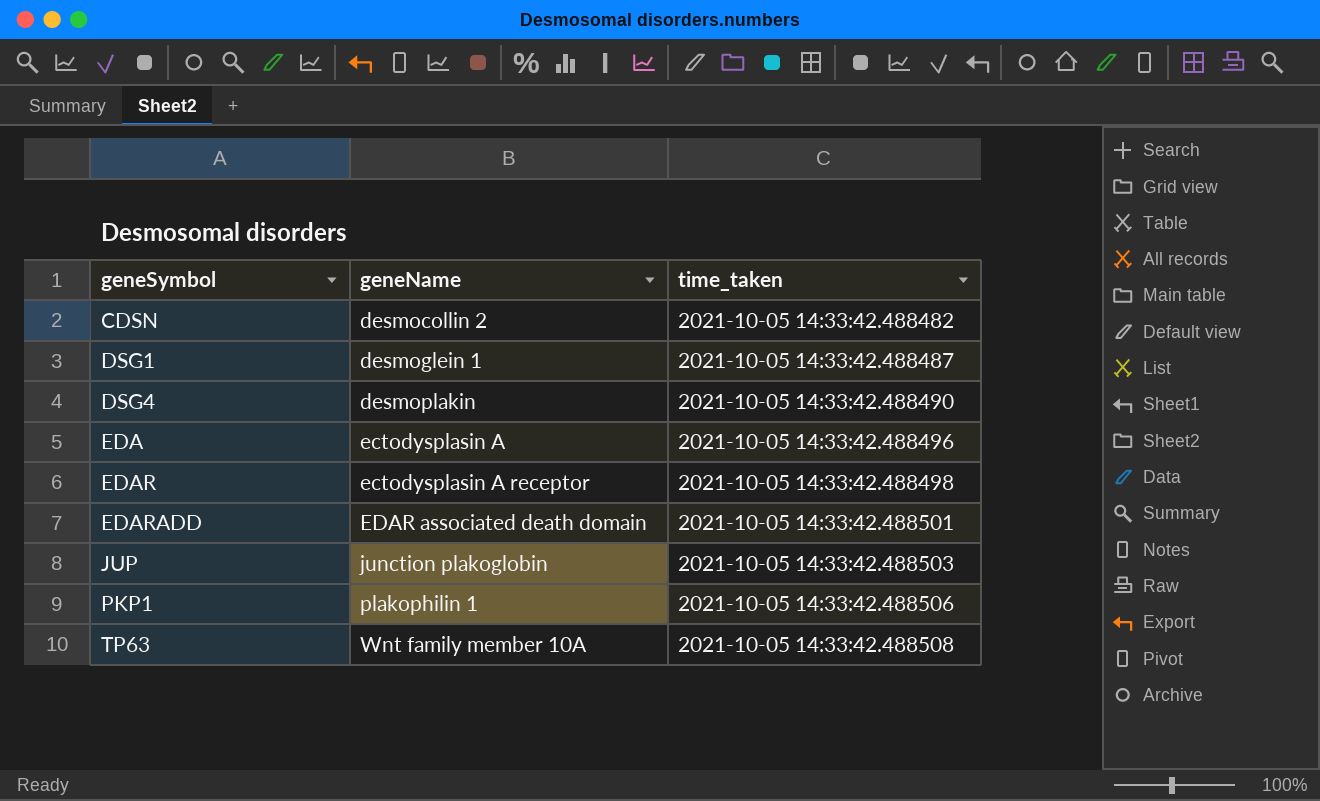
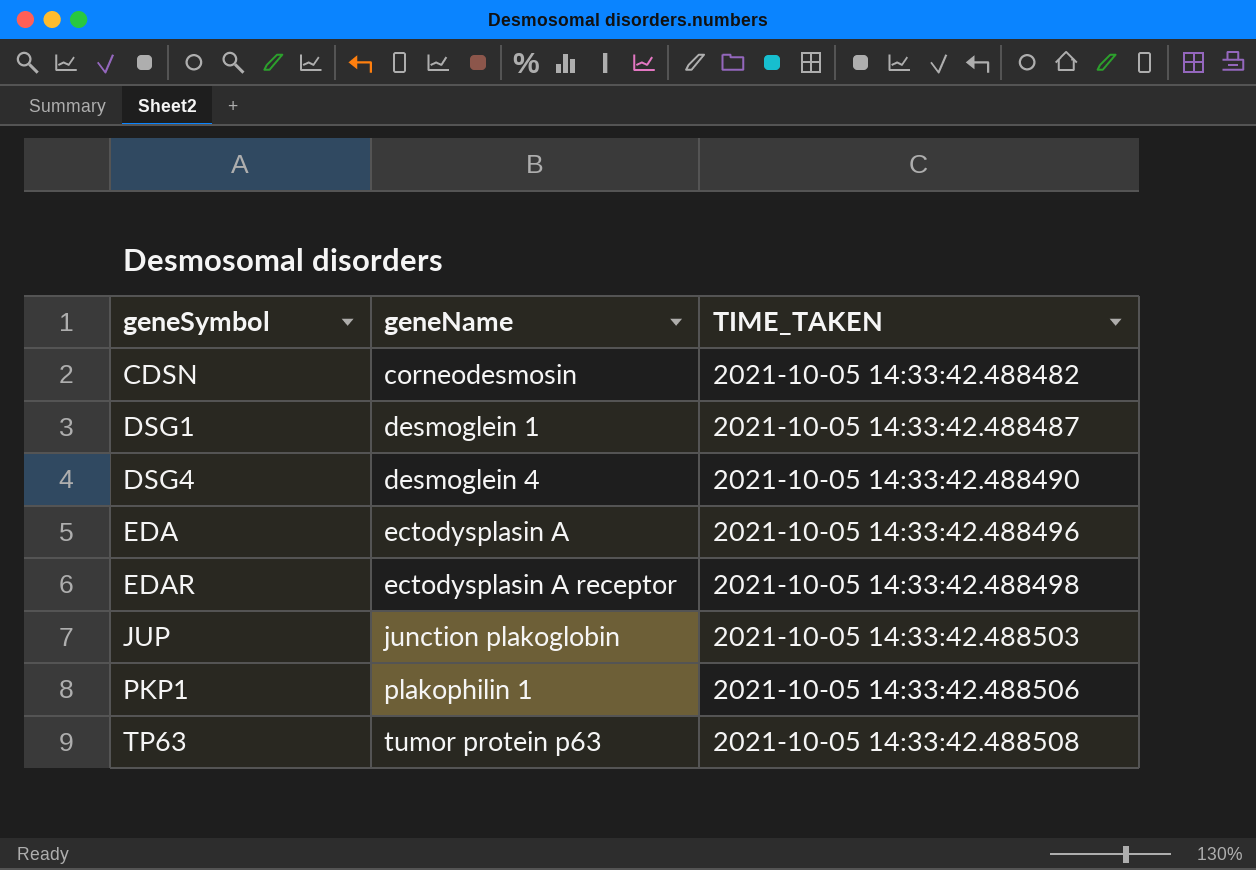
column name: time_taken -> TIME_TAKEN
row EDARADD: EDAR associated death domain | 2021-10-05 14:33:42.488501 -> none
CDSN | geneName: desmocollin 2 -> corneodesmosin
DSG4 | geneName: desmoplakin -> desmoglein 4
TP63 | geneName: Wnt family member 10A -> tumor protein p63

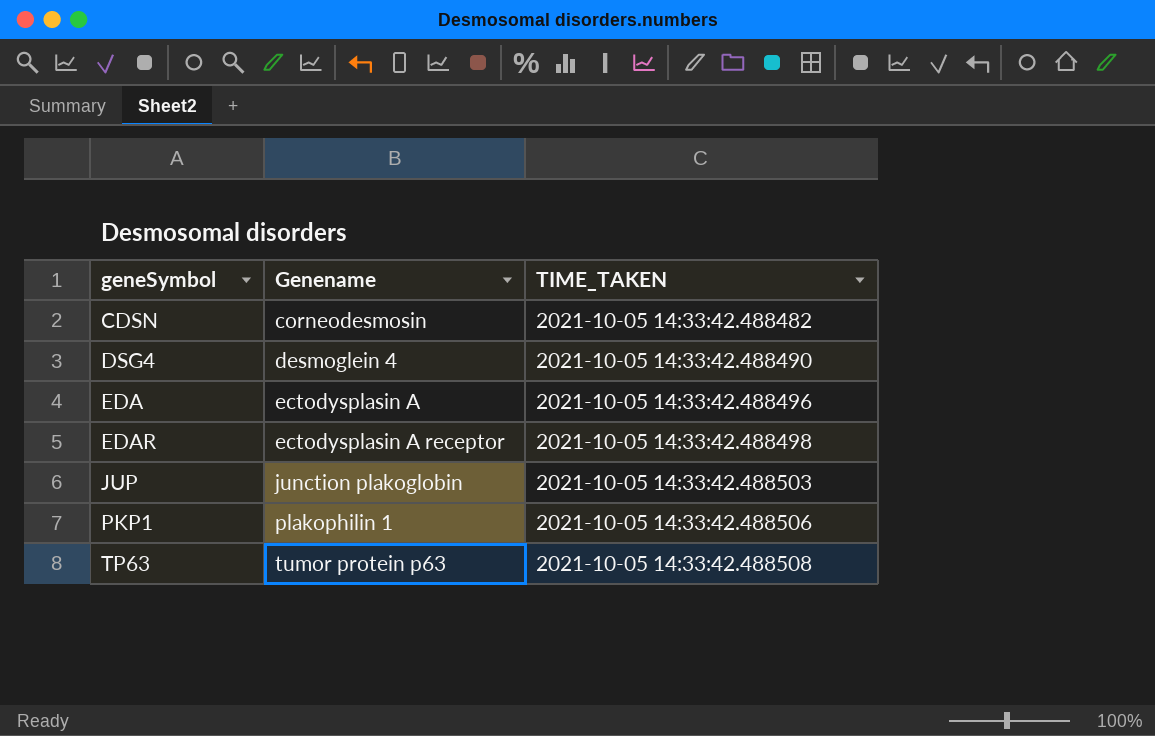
column name: geneName -> Genename
row DSG1: desmoglein 1 | 2021-10-05 14:33:42.488487 -> none

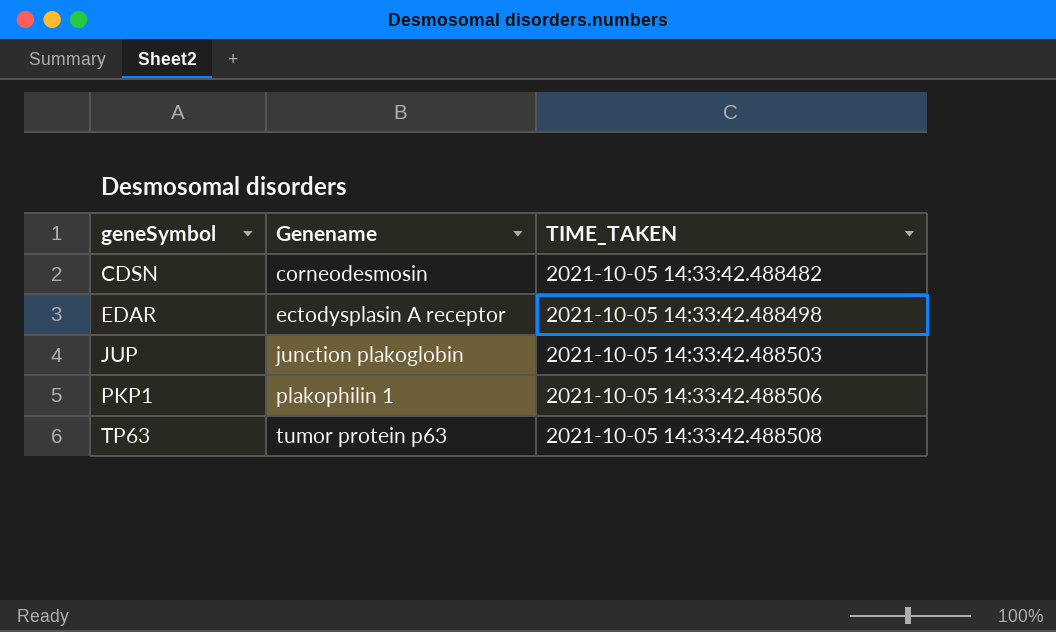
row DSG4: desmoglein 4 | 2021-10-05 14:33:42.488490 -> none
row EDA: ectodysplasin A | 2021-10-05 14:33:42.488496 -> none

